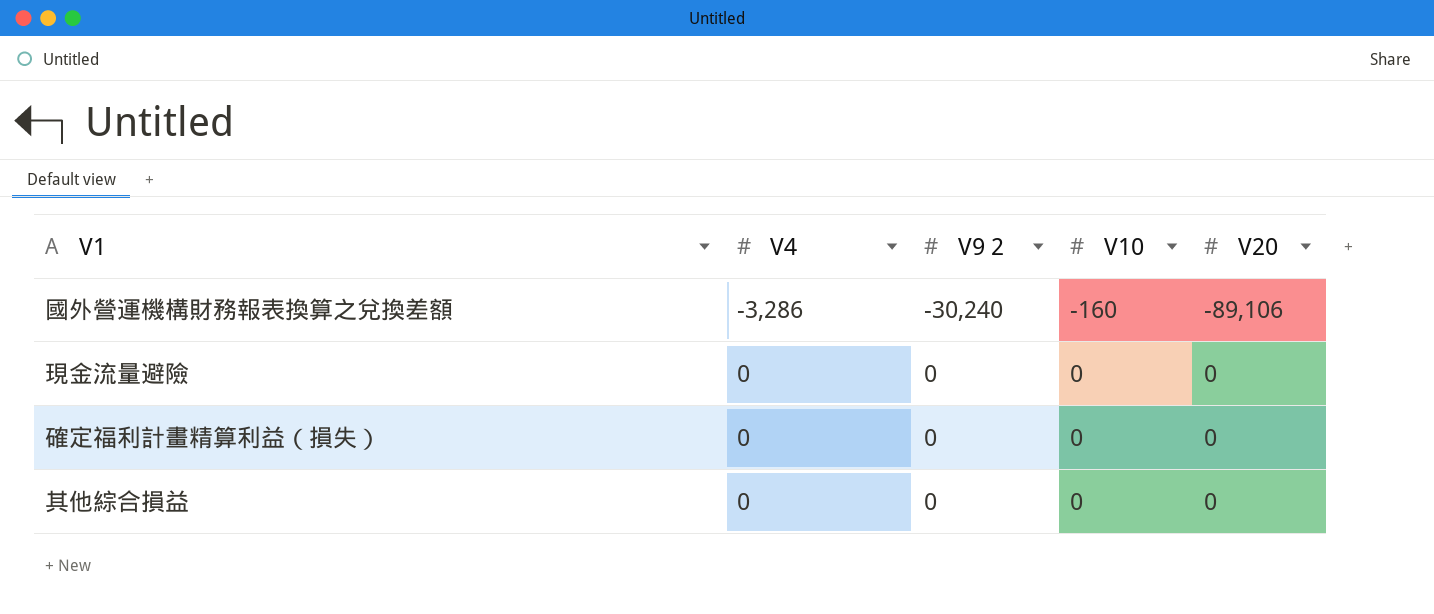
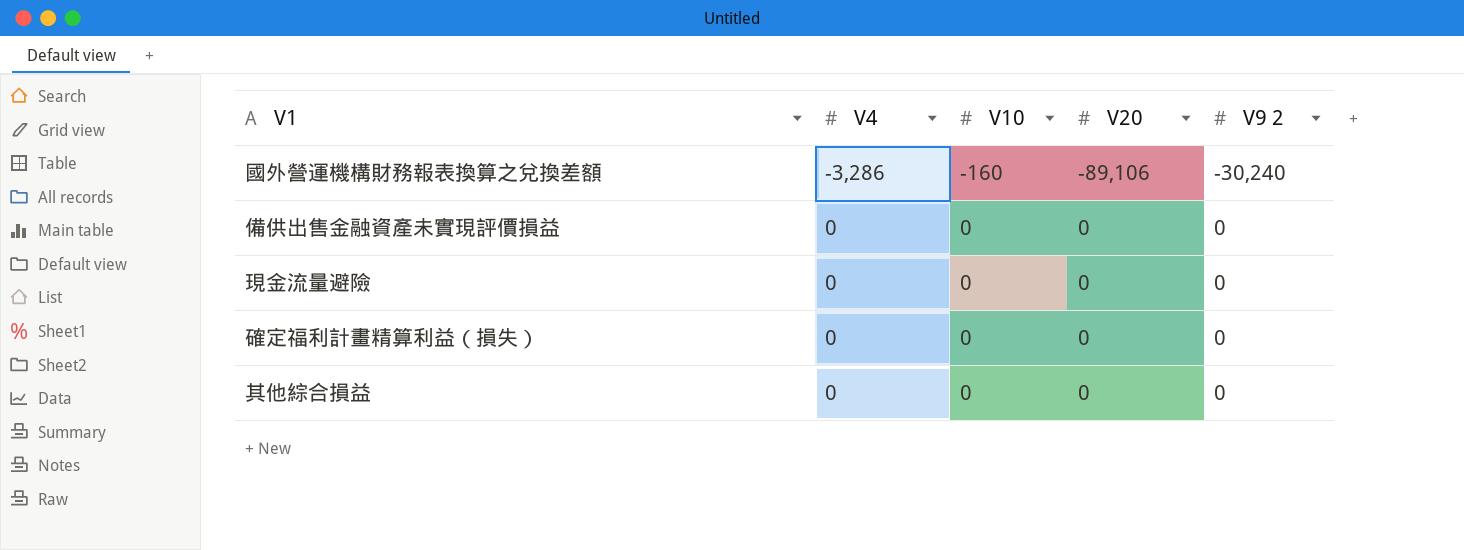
column V9 2 | position: 3 -> 5
row 備供出售金融資產未實現評價損益: none -> 0 | 0 | 0 | 0

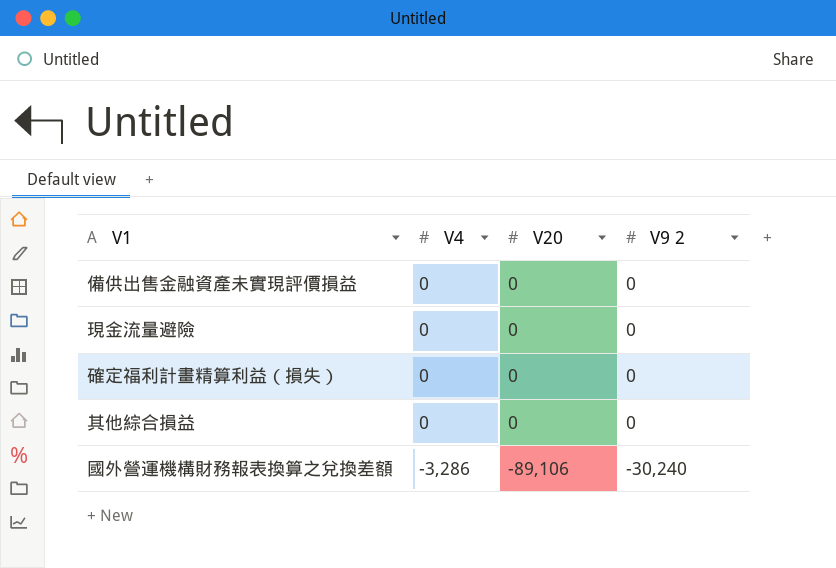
row order: V4 ascending -> V4 descending
column V10 | position: 3 -> none

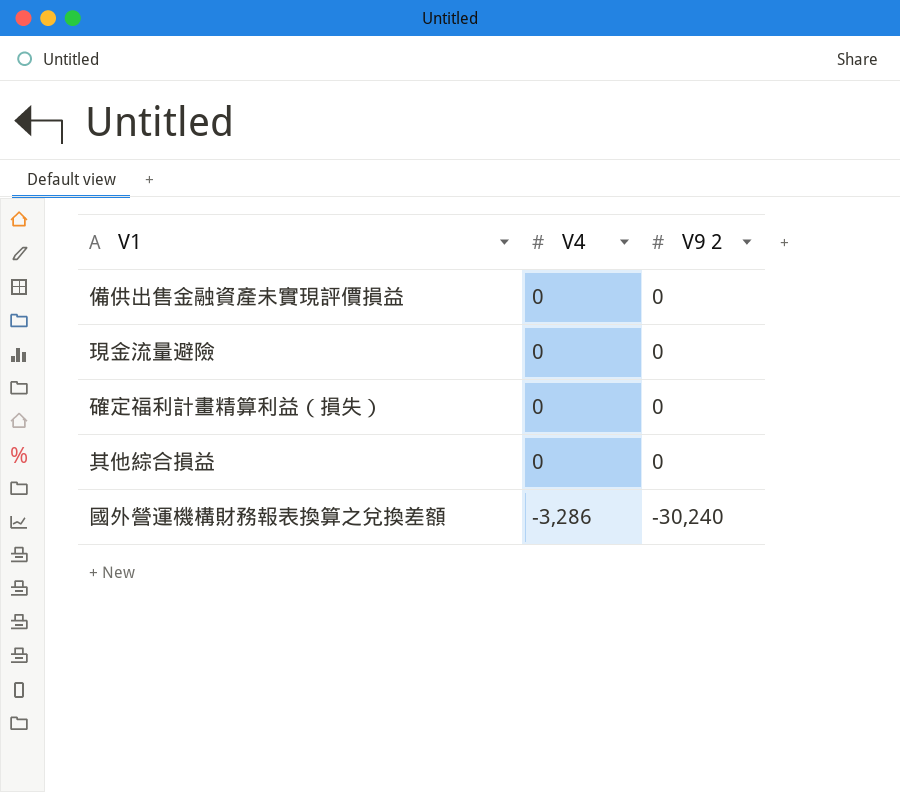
column V20 | position: 3 -> none

